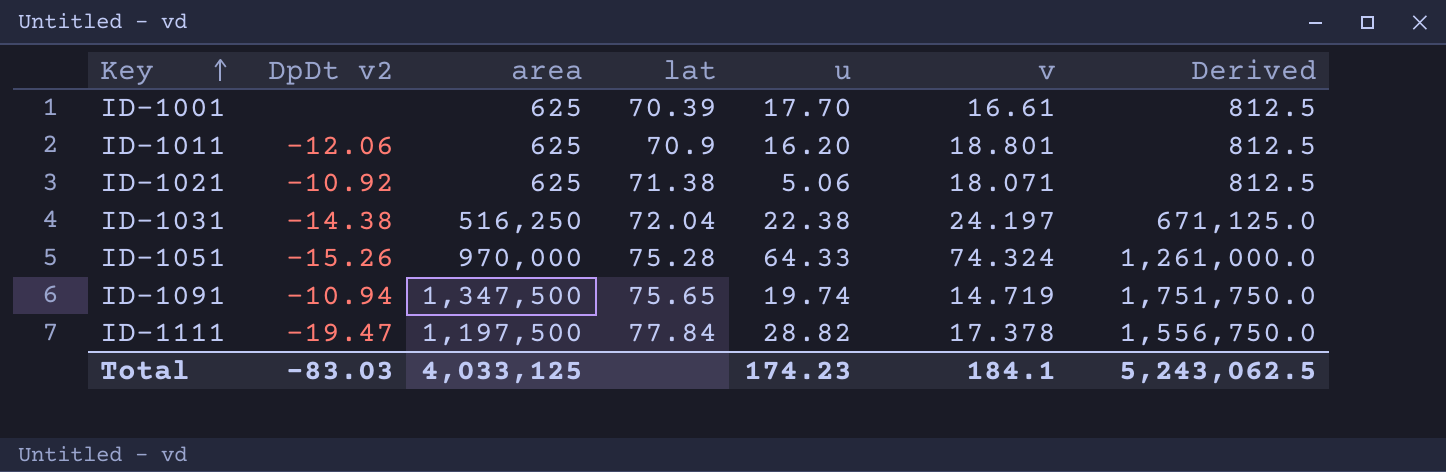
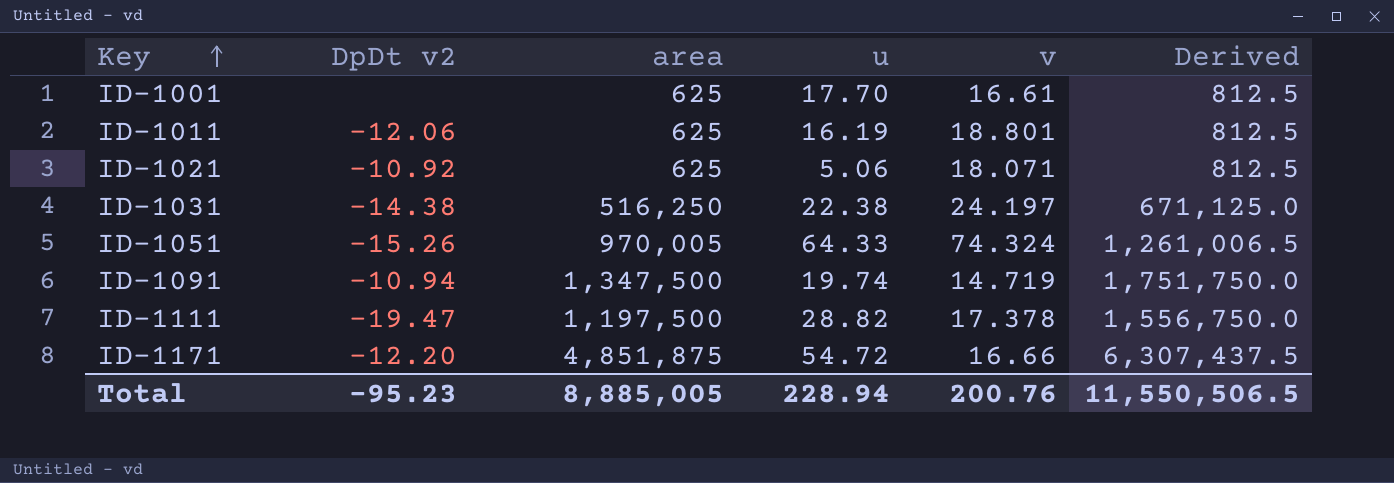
column lat | position: 4 -> none
ID-1011 | u: 16.20 -> 16.19
ID-1051 | area: 970,000 -> 970,005
ID-1051 | Derived: 1,261,000.0 -> 1,261,006.5
row ID-1171: none -> -12.20 | 4,851,875 | 54.72 | 16.66 | 6,307,437.5
Total | DpDt v2: -83.03 -> -95.23
Total | area: 4,033,125 -> 8,885,005
Total | u: 174.23 -> 228.94
Total | v: 184.1 -> 200.76
Total | Derived: 5,243,062.5 -> 11,550,506.5

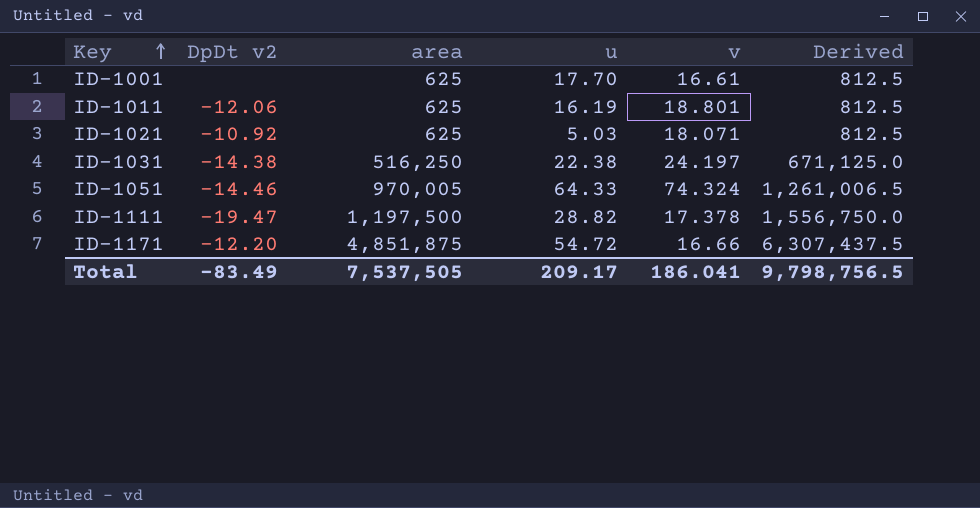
row ID-1091: -10.94 | 1,347,500 | 19.74 | 14.719 | 1,751,750.0 -> none
ID-1021 | u: 5.06 -> 5.03
ID-1051 | DpDt v2: -15.26 -> -14.46
Total | DpDt v2: -95.23 -> -83.49
Total | area: 8,885,005 -> 7,537,505
Total | u: 228.94 -> 209.17
Total | v: 200.76 -> 186.041
Total | Derived: 11,550,506.5 -> 9,798,756.5

